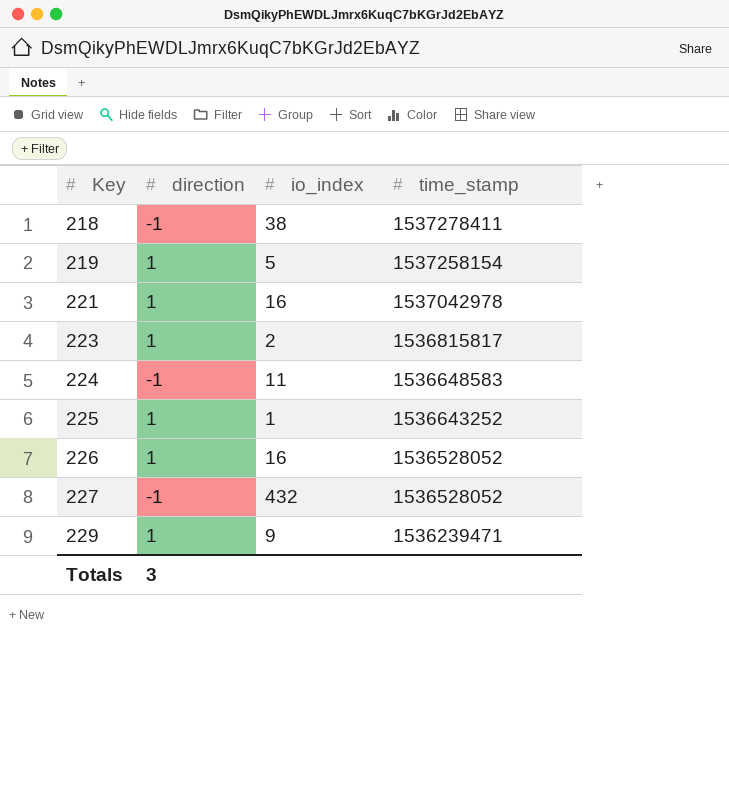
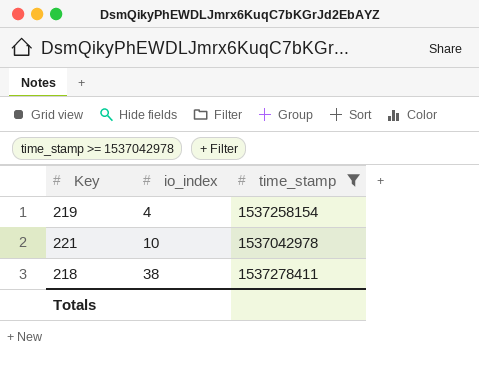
filter: none -> time_stamp >= 1537042978
row order: Key ascending -> io_index ascending
column direction | position: 2 -> none
219 | io_index: 5 -> 4
221 | io_index: 16 -> 10

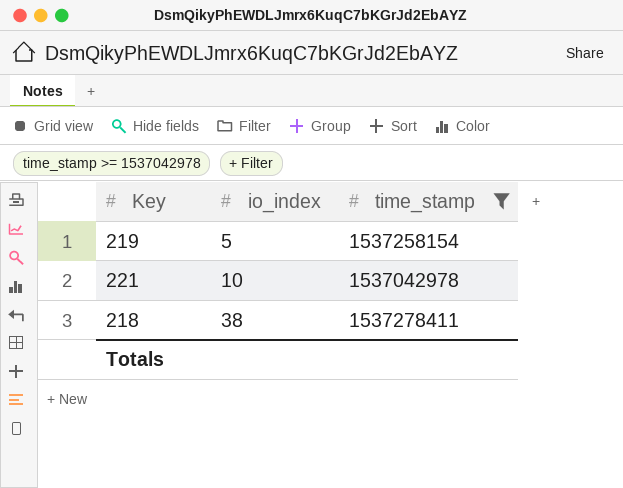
219 | io_index: 4 -> 5

